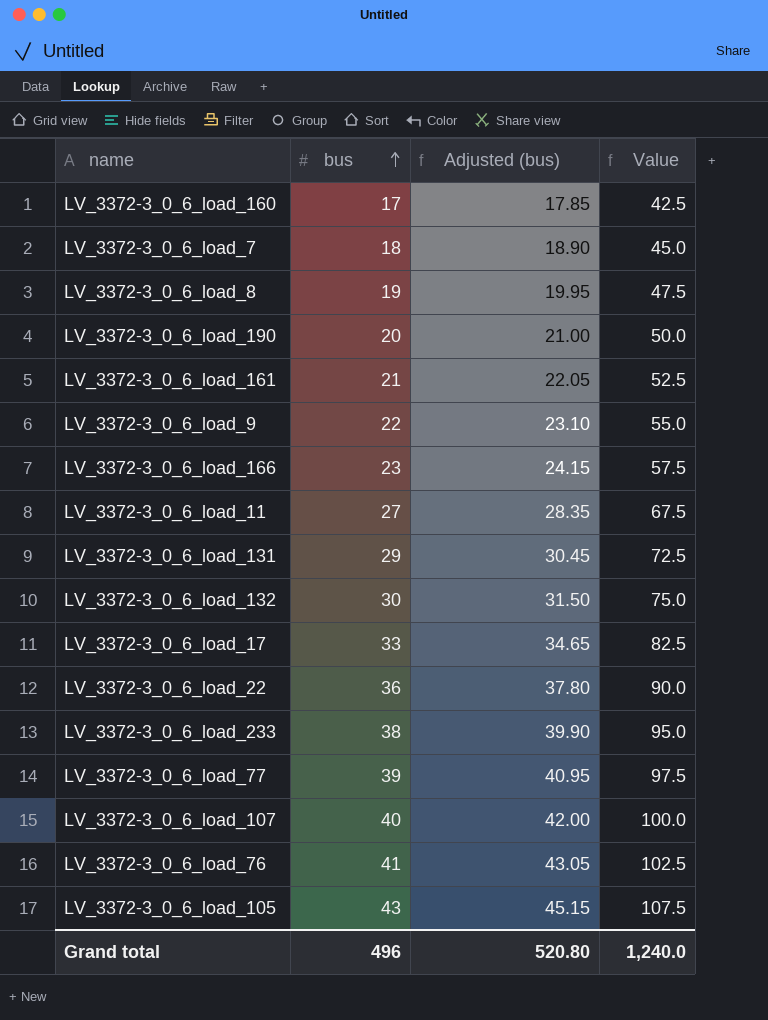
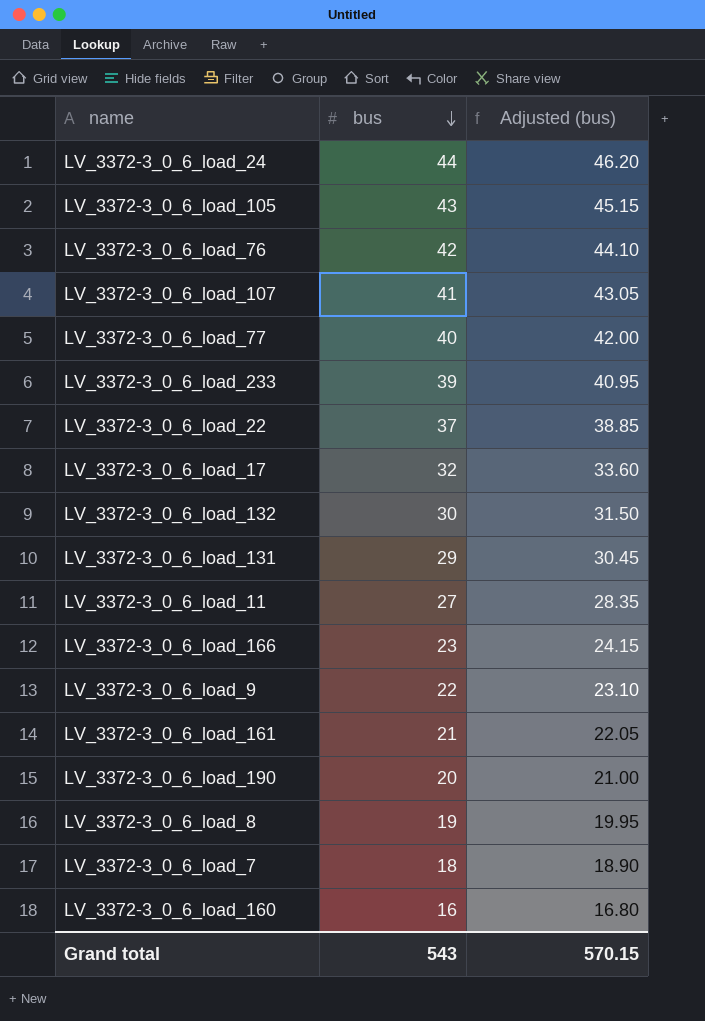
row order: bus ascending -> bus descending
column Value | formula: [bus] * 2.5 -> none
row LV_3372-3_0_6_load_24: none -> 44 | 46.20
LV_3372-3_0_6_load_76 | bus: 41 -> 42
LV_3372-3_0_6_load_76 | Adjusted (bus): 43.05 -> 44.10
LV_3372-3_0_6_load_107 | bus: 40 -> 41
LV_3372-3_0_6_load_107 | Adjusted (bus): 42.00 -> 43.05
LV_3372-3_0_6_load_77 | bus: 39 -> 40
LV_3372-3_0_6_load_77 | Adjusted (bus): 40.95 -> 42.00
LV_3372-3_0_6_load_233 | bus: 38 -> 39
LV_3372-3_0_6_load_233 | Adjusted (bus): 39.90 -> 40.95
LV_3372-3_0_6_load_22 | bus: 36 -> 37
LV_3372-3_0_6_load_22 | Adjusted (bus): 37.80 -> 38.85
LV_3372-3_0_6_load_17 | bus: 33 -> 32
LV_3372-3_0_6_load_17 | Adjusted (bus): 34.65 -> 33.60
LV_3372-3_0_6_load_160 | bus: 17 -> 16
LV_3372-3_0_6_load_160 | Adjusted (bus): 17.85 -> 16.80
Grand total | bus: 496 -> 543
Grand total | Adjusted (bus): 520.80 -> 570.15

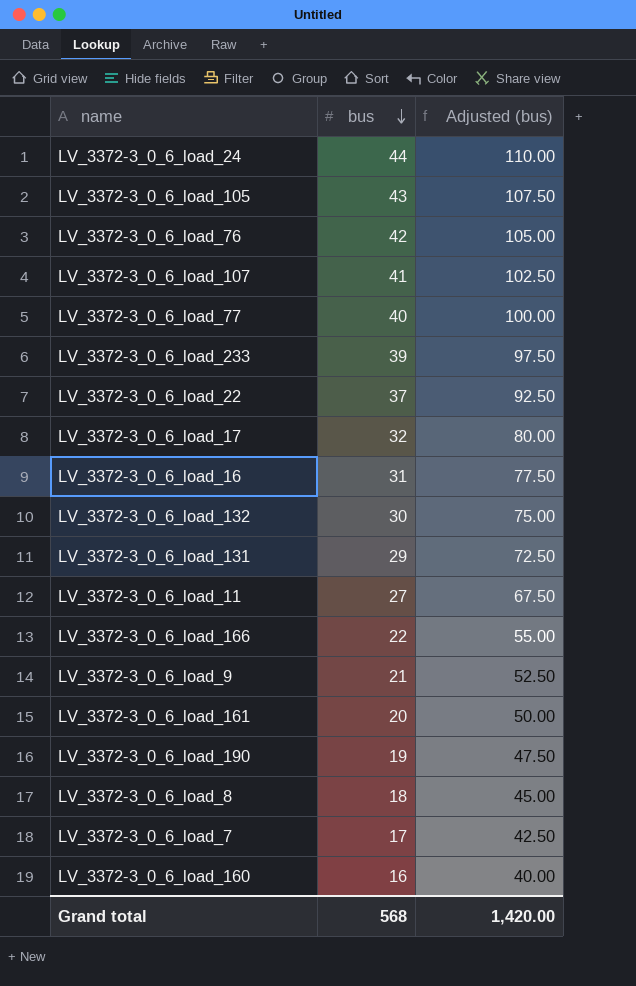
column Adjusted (bus) | formula: [bus] * 1.05 -> [bus] * 2.5
row LV_3372-3_0_6_load_16: none -> 31 | 77.50
LV_3372-3_0_6_load_166 | bus: 23 -> 22
LV_3372-3_0_6_load_9 | bus: 22 -> 21
LV_3372-3_0_6_load_161 | bus: 21 -> 20
LV_3372-3_0_6_load_190 | bus: 20 -> 19
LV_3372-3_0_6_load_8 | bus: 19 -> 18
LV_3372-3_0_6_load_7 | bus: 18 -> 17
Grand total | bus: 543 -> 568
Grand total | Adjusted (bus): 570.15 -> 1,420.00

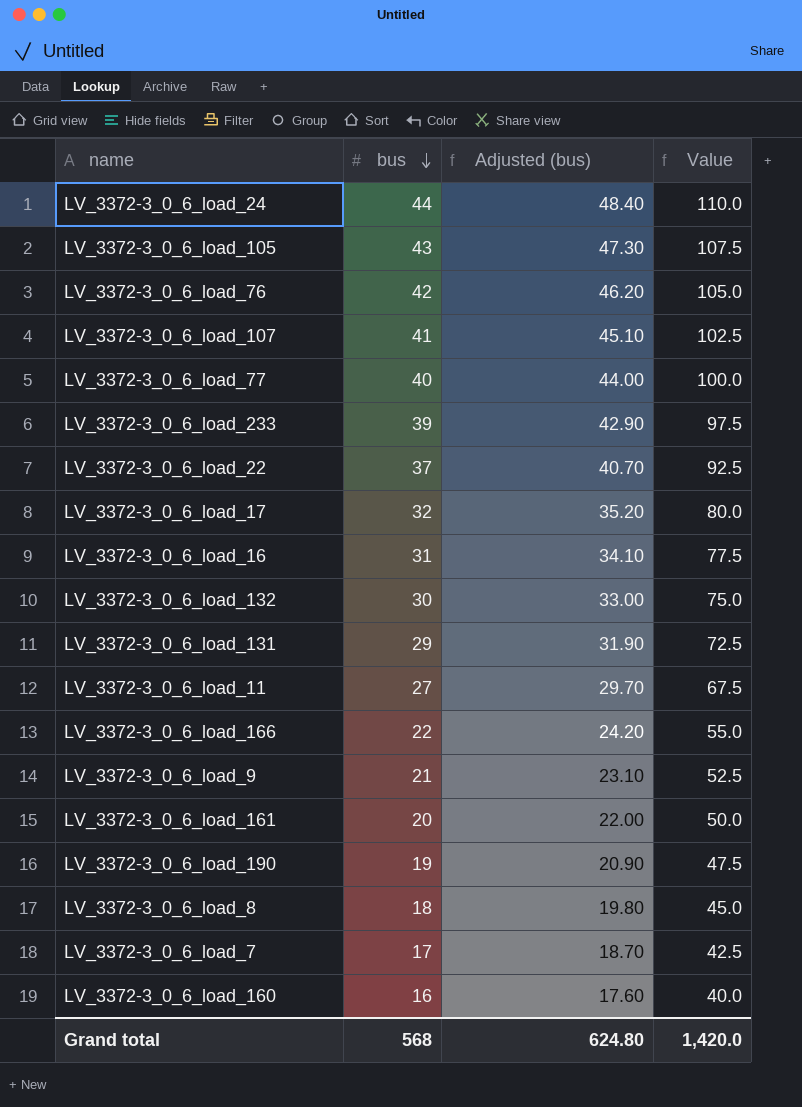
column Adjusted (bus) | formula: [bus] * 2.5 -> [bus] * 1.1
column Value | formula: none -> [bus] * 2.5
Grand total | Adjusted (bus): 1,420.00 -> 624.80

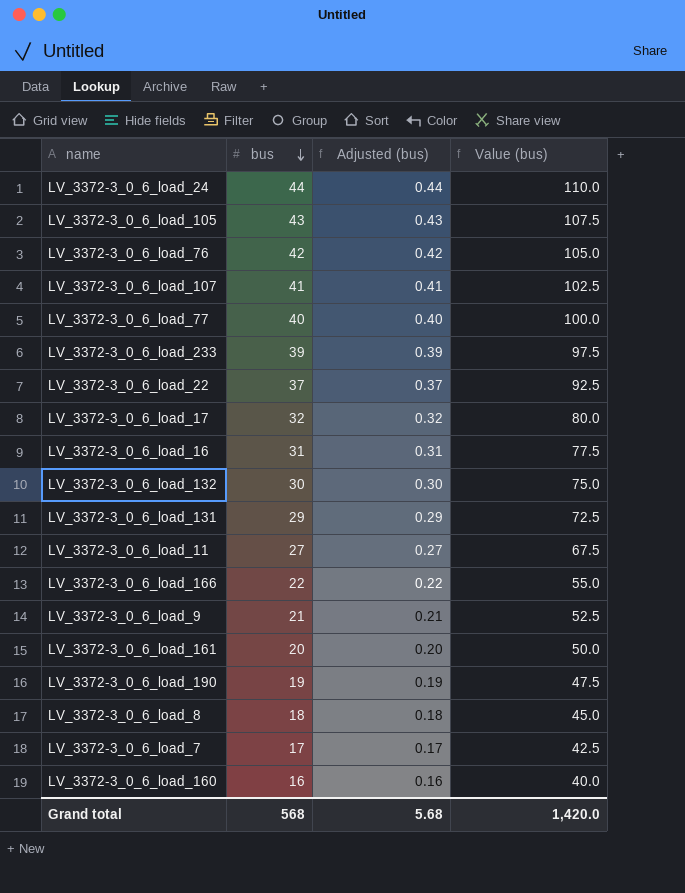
column Adjusted (bus) | formula: [bus] * 1.1 -> [bus] * 0.01
column name: Value -> Value (bus)
Grand total | Adjusted (bus): 624.80 -> 5.68

